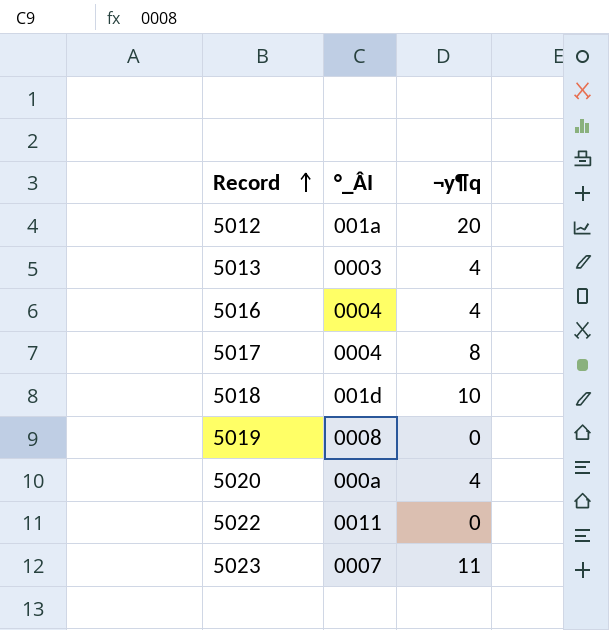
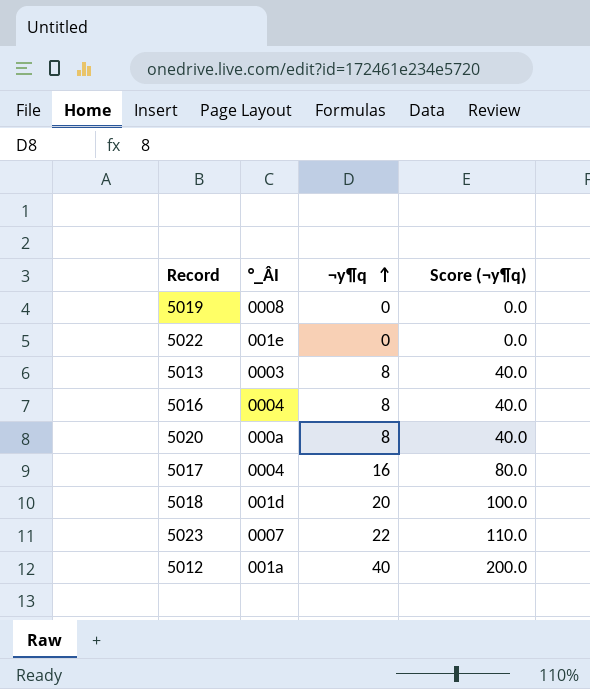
row order: Record ascending -> ¬y¶q ascending
column Score (¬y¶q) | formula: none -> [¬y¶q] * 5
5022 | °_ÂI: 0011 -> 001e
5013 | ¬y¶q: 4 -> 8
5016 | ¬y¶q: 4 -> 8
5020 | ¬y¶q: 4 -> 8
5017 | ¬y¶q: 8 -> 16
5018 | ¬y¶q: 10 -> 20
5023 | ¬y¶q: 11 -> 22
5012 | ¬y¶q: 20 -> 40

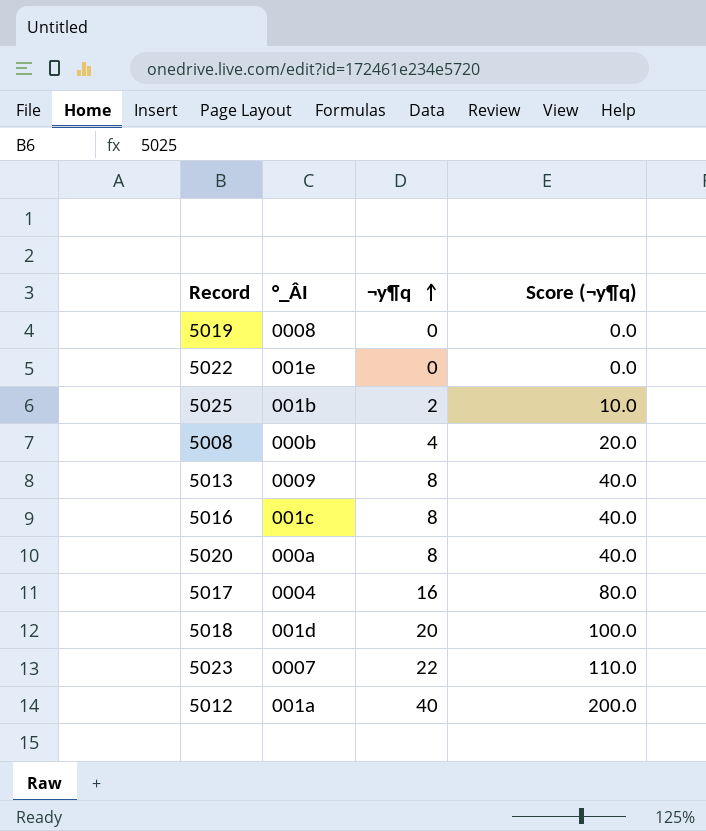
row 5025: none -> 001b | 2 | 10.0
row 5008: none -> 000b | 4 | 20.0
5013 | °_ÂI: 0003 -> 0009
5016 | °_ÂI: 0004 -> 001c

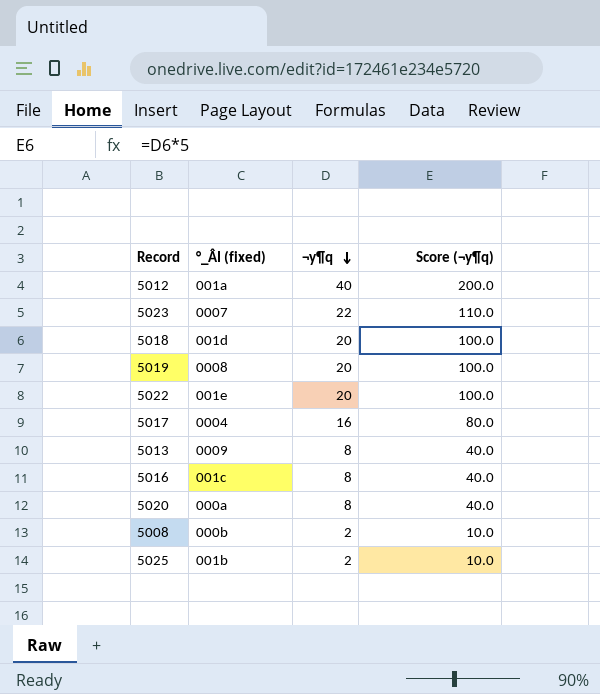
row order: ¬y¶q ascending -> ¬y¶q descending
column name: °_ÂI -> °_ÂI (fixed)
5019 | ¬y¶q: 0 -> 20
5019 | Score (¬y¶q): 0.0 -> 100.0
5022 | ¬y¶q: 0 -> 20
5022 | Score (¬y¶q): 0.0 -> 100.0
5008 | ¬y¶q: 4 -> 2
5008 | Score (¬y¶q): 20.0 -> 10.0

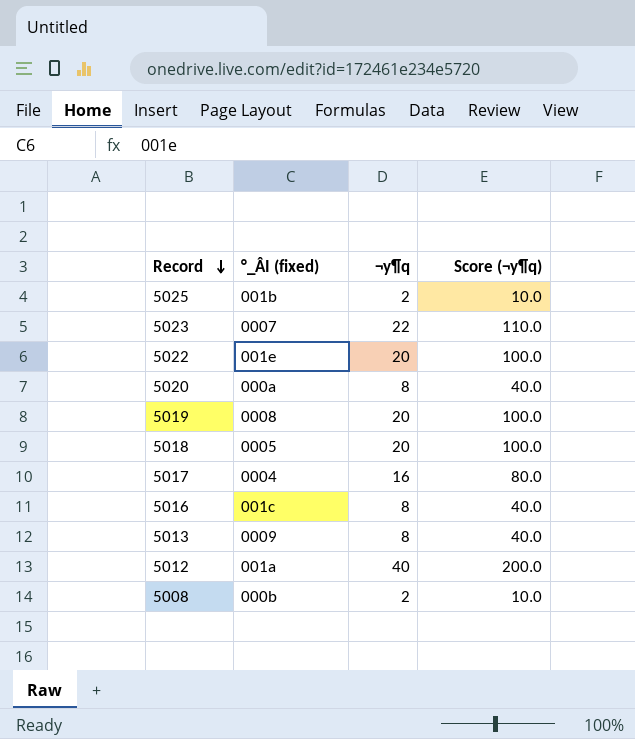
row order: ¬y¶q descending -> Record descending
5018 | °_ÂI (fixed): 001d -> 0005

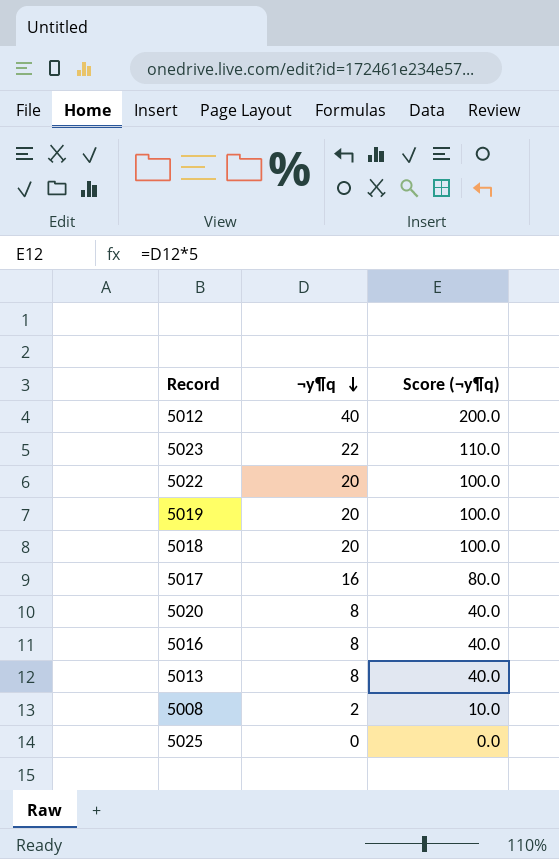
row order: Record descending -> ¬y¶q descending
column °_ÂI (fixed) | position: 2 -> none
5025 | ¬y¶q: 2 -> 0
5025 | Score (¬y¶q): 10.0 -> 0.0

